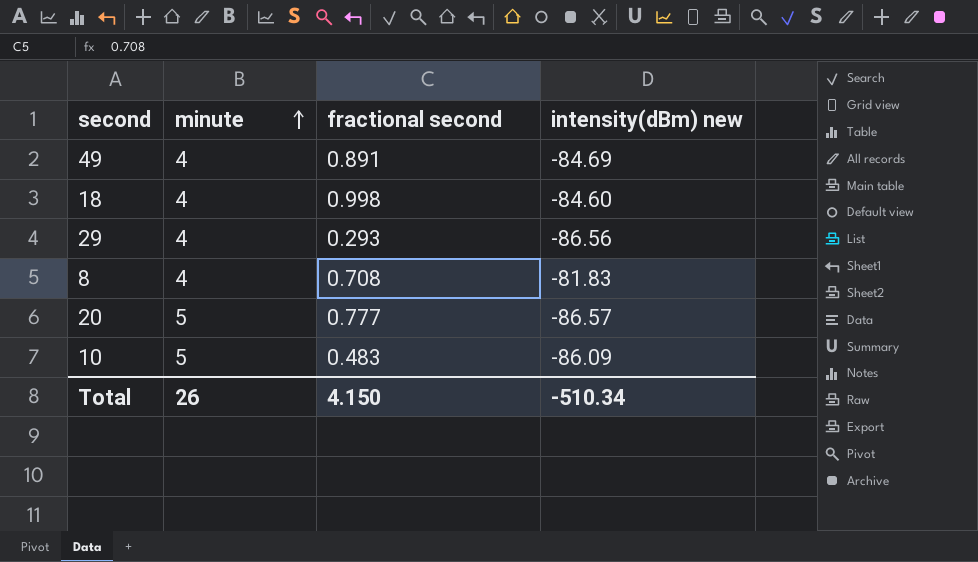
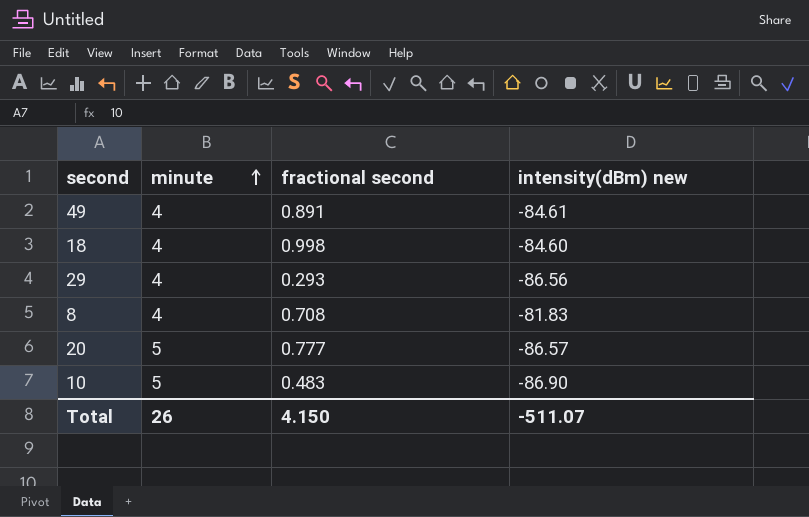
49 | intensity(dBm) new: -84.69 -> -84.61
10 | intensity(dBm) new: -86.09 -> -86.90
Total | intensity(dBm) new: -510.34 -> -511.07

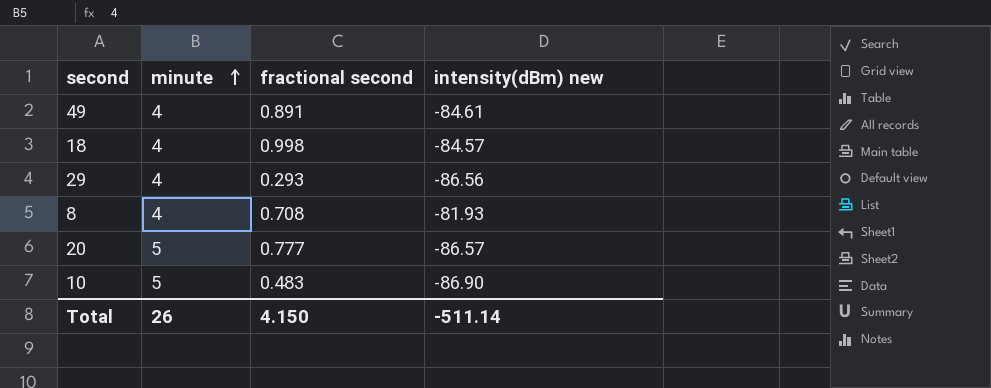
18 | intensity(dBm) new: -84.60 -> -84.57
8 | intensity(dBm) new: -81.83 -> -81.93
Total | intensity(dBm) new: -511.07 -> -511.14

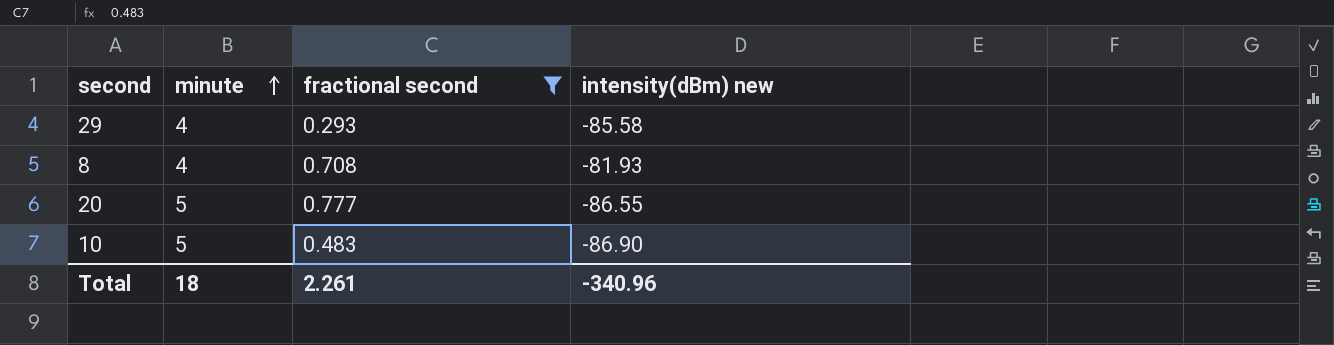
filter: none -> fractional second <= 0.777
29 | intensity(dBm) new: -86.56 -> -85.58
20 | intensity(dBm) new: -86.57 -> -86.55
Total | minute: 26 -> 18
Total | fractional second: 4.150 -> 2.261
Total | intensity(dBm) new: -511.14 -> -340.96

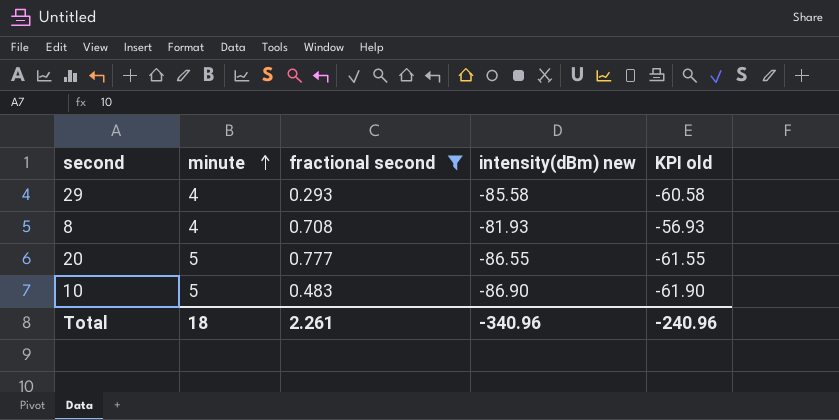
column KPI old | formula: none -> [intensity(dBm) new] + 25

